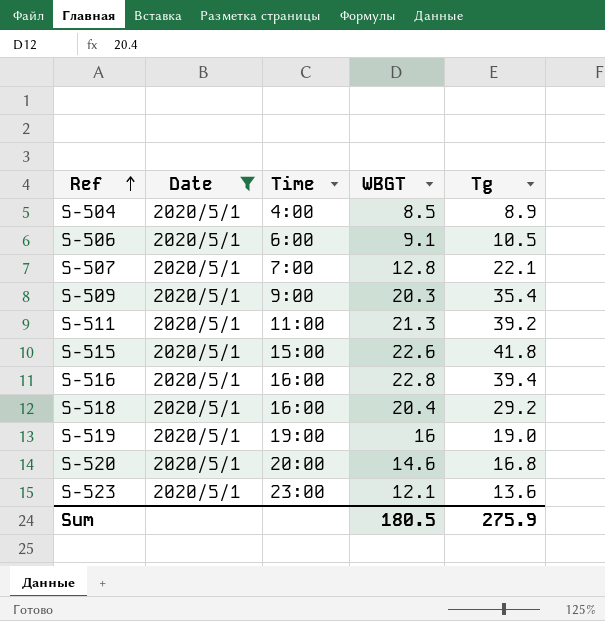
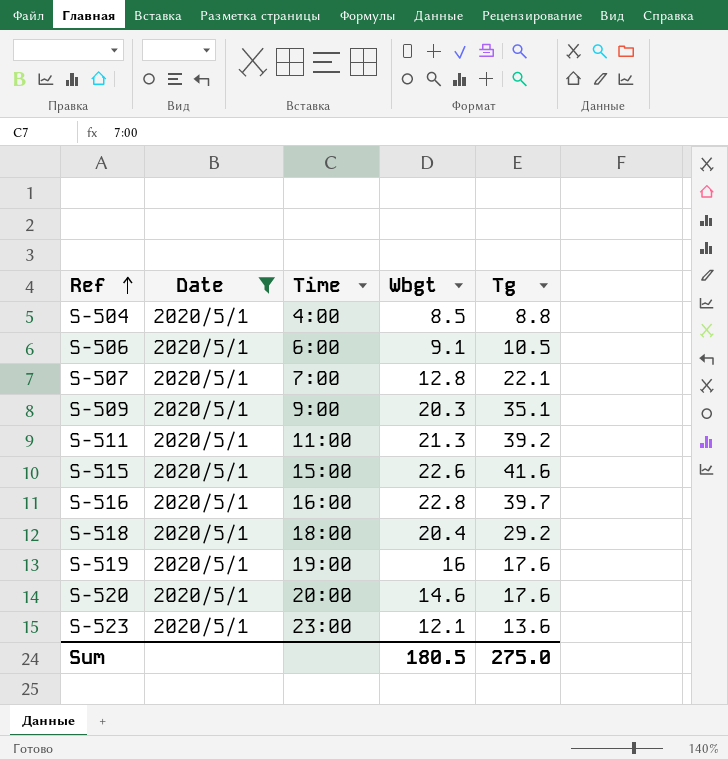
column name: WBGT -> Wbgt
S-504 | Tg: 8.9 -> 8.8
S-509 | Tg: 35.4 -> 35.1
S-515 | Tg: 41.8 -> 41.6
S-516 | Tg: 39.4 -> 39.7
S-518 | Time: 16:00 -> 18:00
S-519 | Tg: 19.0 -> 17.6
S-520 | Tg: 16.8 -> 17.6
Sum | Tg: 275.9 -> 275.0

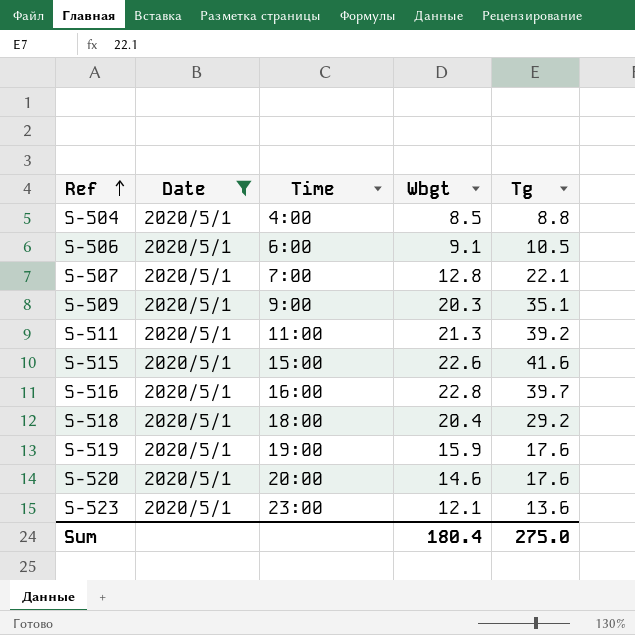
S-519 | Wbgt: 16 -> 15.9
Sum | Wbgt: 180.5 -> 180.4

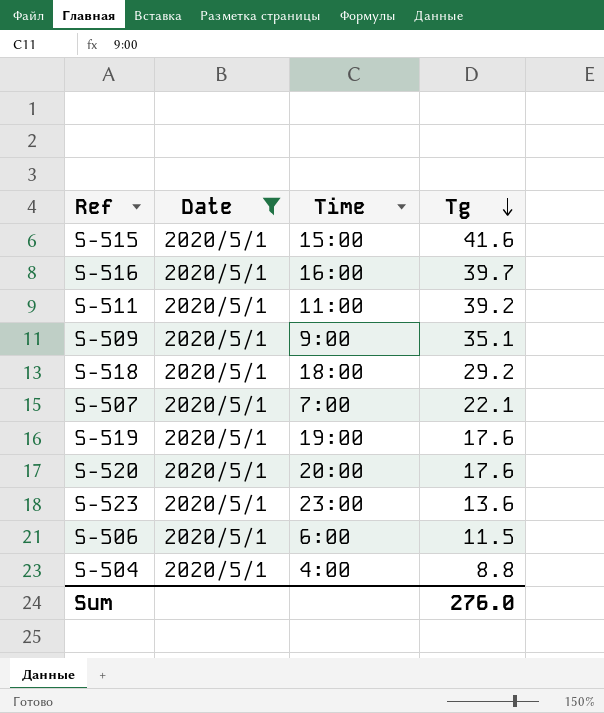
row order: Ref ascending -> Tg descending
column Wbgt | position: 4 -> none
S-506 | Tg: 10.5 -> 11.5
Sum | Tg: 275.0 -> 276.0

